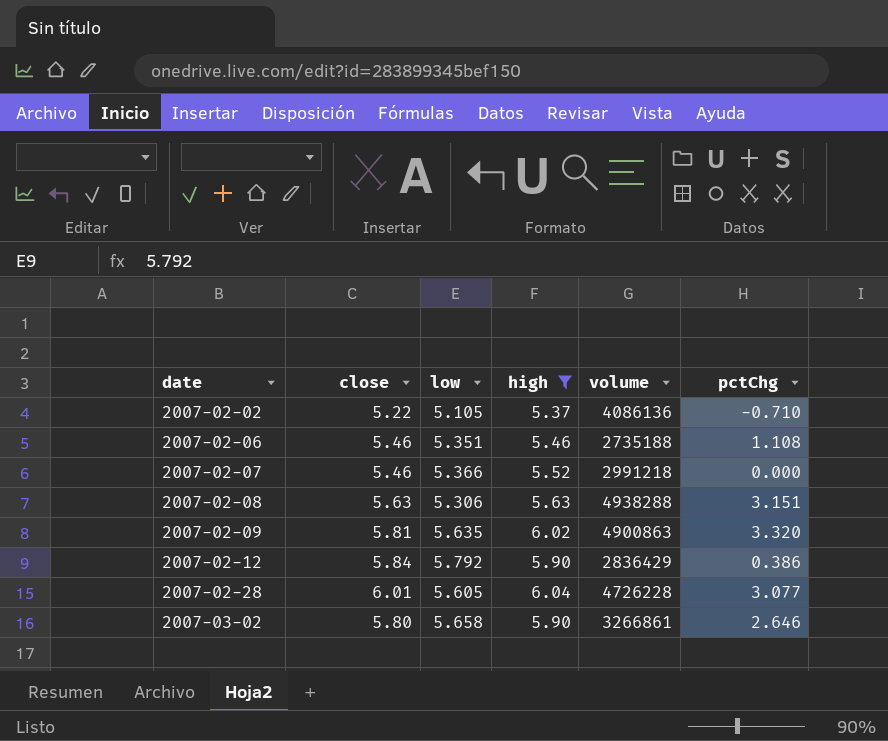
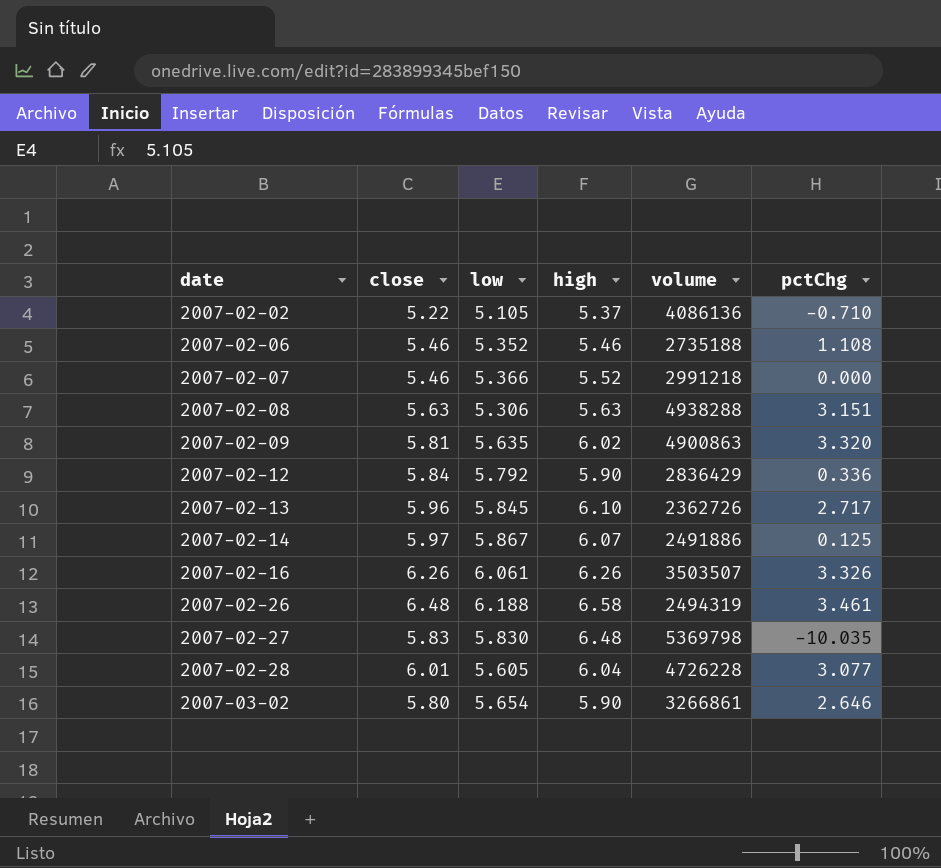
filter: high <= 6.04 -> none
2007-02-06 | low: 5.351 -> 5.352
2007-02-12 | pctChg: 0.386 -> 0.336
2007-03-02 | low: 5.658 -> 5.654

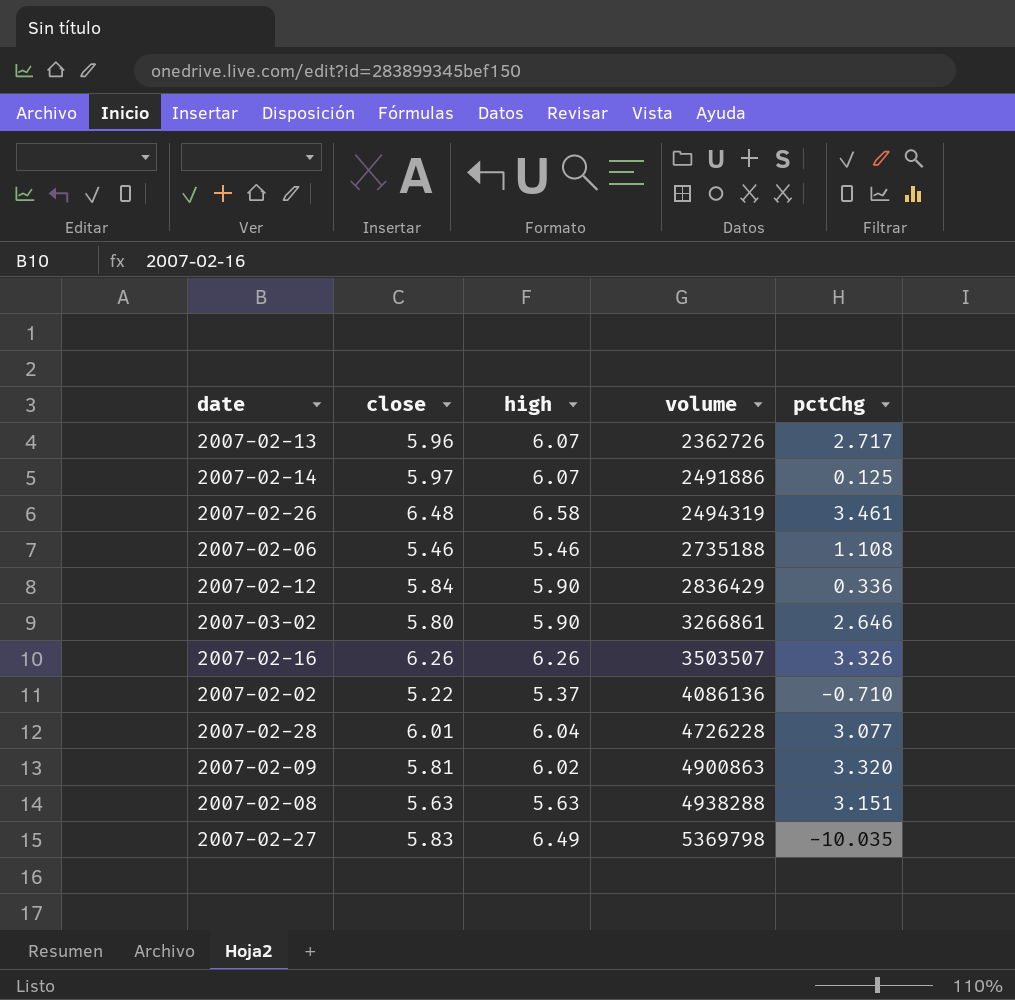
row order: date ascending -> volume ascending
column low | position: 3 -> none
row 2007-02-07: 5.46 | 5.366 | 5.52 | 2991218 | 0.000 -> none
2007-02-13 | high: 6.10 -> 6.07
2007-02-27 | high: 6.48 -> 6.49

